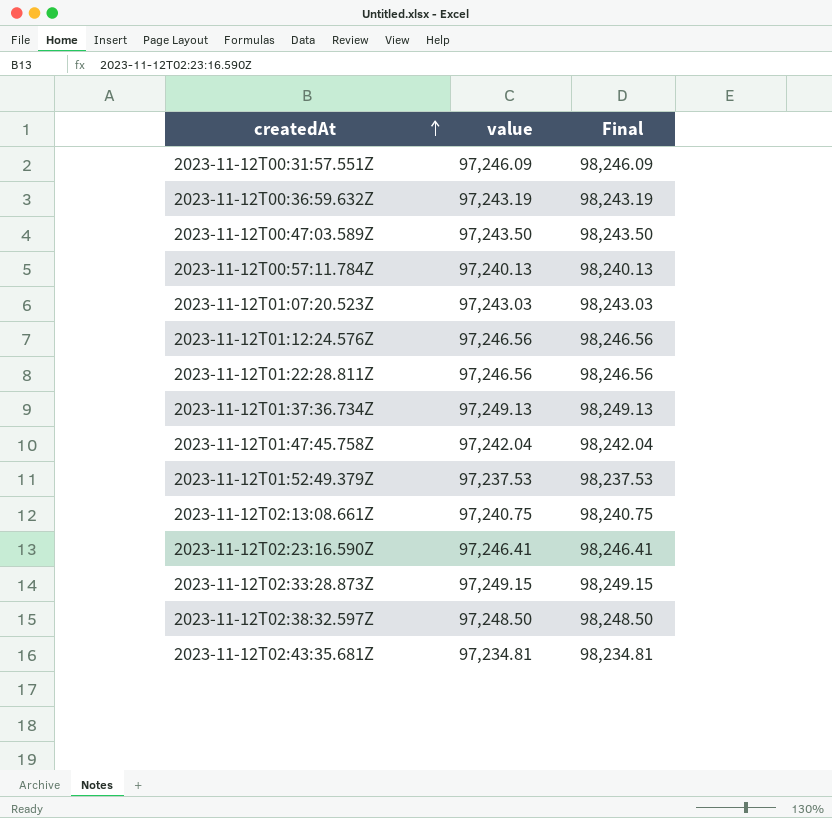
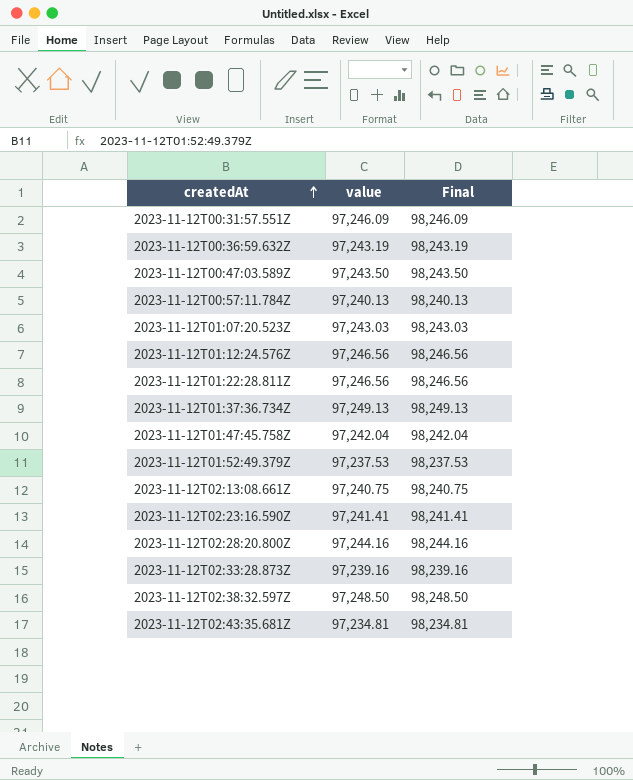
2023-11-12T02:23:16.590Z | value: 97,246.41 -> 97,241.41
2023-11-12T02:23:16.590Z | Final: 98,246.41 -> 98,241.41
row 2023-11-12T02:28:20.800Z: none -> 97,244.16 | 98,244.16
2023-11-12T02:33:28.873Z | value: 97,249.15 -> 97,239.16
2023-11-12T02:33:28.873Z | Final: 98,249.15 -> 98,239.16

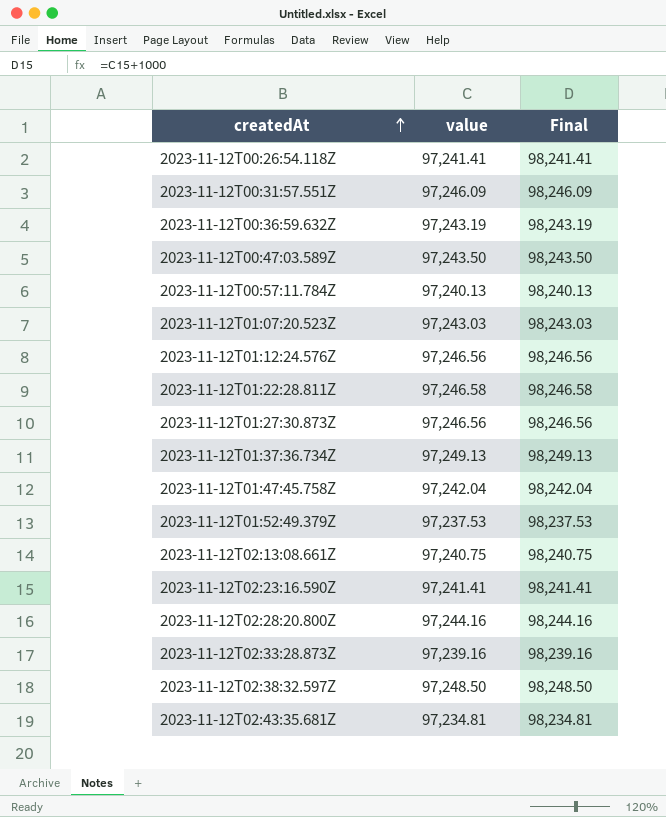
row 2023-11-12T00:26:54.118Z: none -> 97,241.41 | 98,241.41
2023-11-12T01:22:28.811Z | value: 97,246.56 -> 97,246.58
2023-11-12T01:22:28.811Z | Final: 98,246.56 -> 98,246.58
row 2023-11-12T01:27:30.873Z: none -> 97,246.56 | 98,246.56

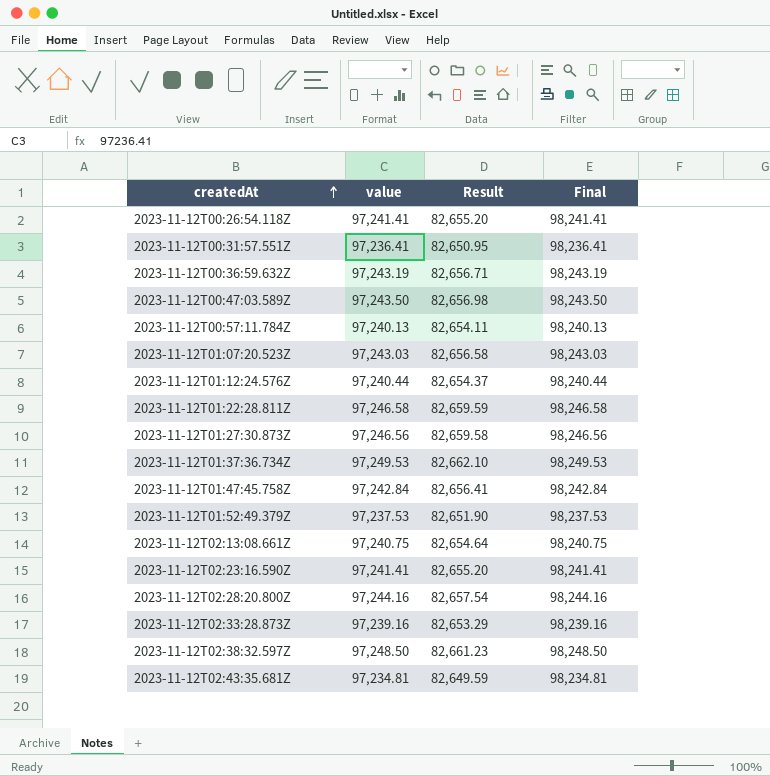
column Result | formula: none -> [value] * 0.85
2023-11-12T00:31:57.551Z | value: 97,246.09 -> 97,236.41
2023-11-12T00:31:57.551Z | Final: 98,246.09 -> 98,236.41
2023-11-12T01:12:24.576Z | value: 97,246.56 -> 97,240.44
2023-11-12T01:12:24.576Z | Final: 98,246.56 -> 98,240.44
2023-11-12T01:37:36.734Z | value: 97,249.13 -> 97,249.53
2023-11-12T01:37:36.734Z | Final: 98,249.13 -> 98,249.53
2023-11-12T01:47:45.758Z | value: 97,242.04 -> 97,242.84
2023-11-12T01:47:45.758Z | Final: 98,242.04 -> 98,242.84

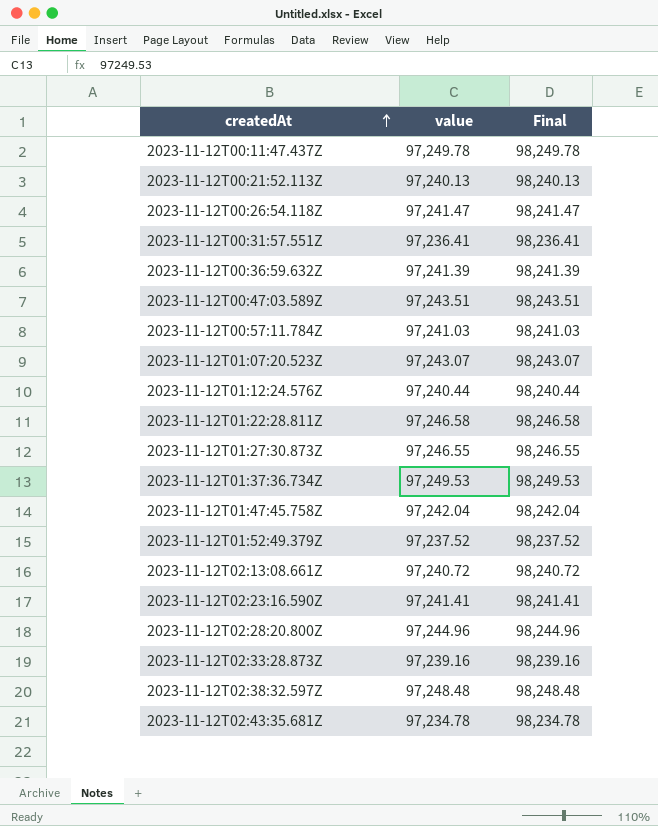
column Result | formula: [value] * 0.85 -> none
row 2023-11-12T00:11:47.437Z: none -> 97,249.78 | 98,249.78
row 2023-11-12T00:21:52.113Z: none -> 97,240.13 | 98,240.13
2023-11-12T00:26:54.118Z | value: 97,241.41 -> 97,241.47
2023-11-12T00:26:54.118Z | Final: 98,241.41 -> 98,241.47
2023-11-12T00:36:59.632Z | value: 97,243.19 -> 97,241.39
2023-11-12T00:36:59.632Z | Final: 98,243.19 -> 98,241.39
2023-11-12T00:47:03.589Z | value: 97,243.50 -> 97,243.51
2023-11-12T00:47:03.589Z | Final: 98,243.50 -> 98,243.51
2023-11-12T00:57:11.784Z | value: 97,240.13 -> 97,241.03
2023-11-12T00:57:11.784Z | Final: 98,240.13 -> 98,241.03
2023-11-12T01:07:20.523Z | value: 97,243.03 -> 97,243.07
2023-11-12T01:07:20.523Z | Final: 98,243.03 -> 98,243.07
2023-11-12T01:27:30.873Z | value: 97,246.56 -> 97,246.55
2023-11-12T01:27:30.873Z | Final: 98,246.56 -> 98,246.55
2023-11-12T01:47:45.758Z | value: 97,242.84 -> 97,242.04
2023-11-12T01:47:45.758Z | Final: 98,242.84 -> 98,242.04
2023-11-12T01:52:49.379Z | value: 97,237.53 -> 97,237.52
2023-11-12T01:52:49.379Z | Final: 98,237.53 -> 98,237.52
2023-11-12T02:13:08.661Z | value: 97,240.75 -> 97,240.72
2023-11-12T02:13:08.661Z | Final: 98,240.75 -> 98,240.72
2023-11-12T02:28:20.800Z | value: 97,244.16 -> 97,244.96
2023-11-12T02:28:20.800Z | Final: 98,244.16 -> 98,244.96
2023-11-12T02:38:32.597Z | value: 97,248.50 -> 97,248.48
2023-11-12T02:38:32.597Z | Final: 98,248.50 -> 98,248.48
2023-11-12T02:43:35.681Z | value: 97,234.81 -> 97,234.78
2023-11-12T02:43:35.681Z | Final: 98,234.81 -> 98,234.78

